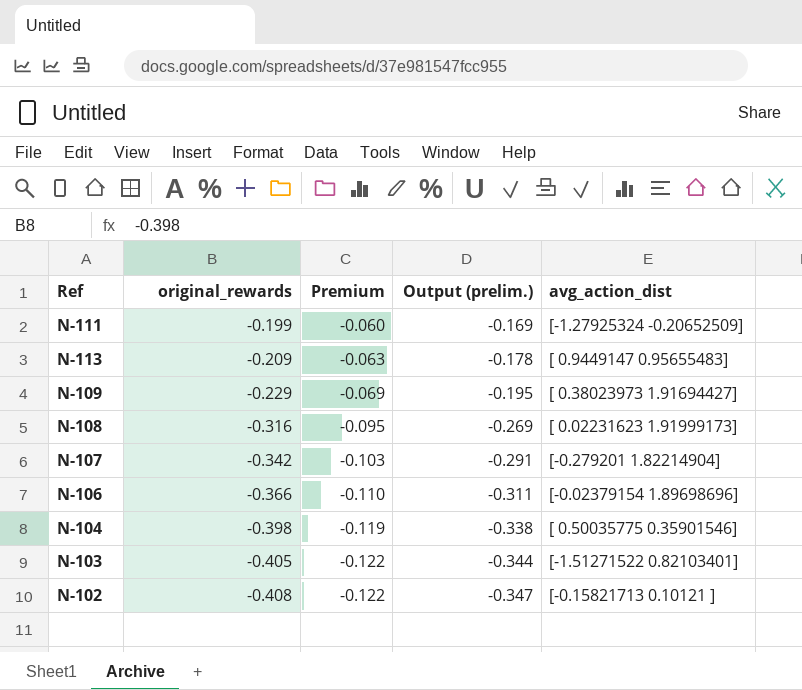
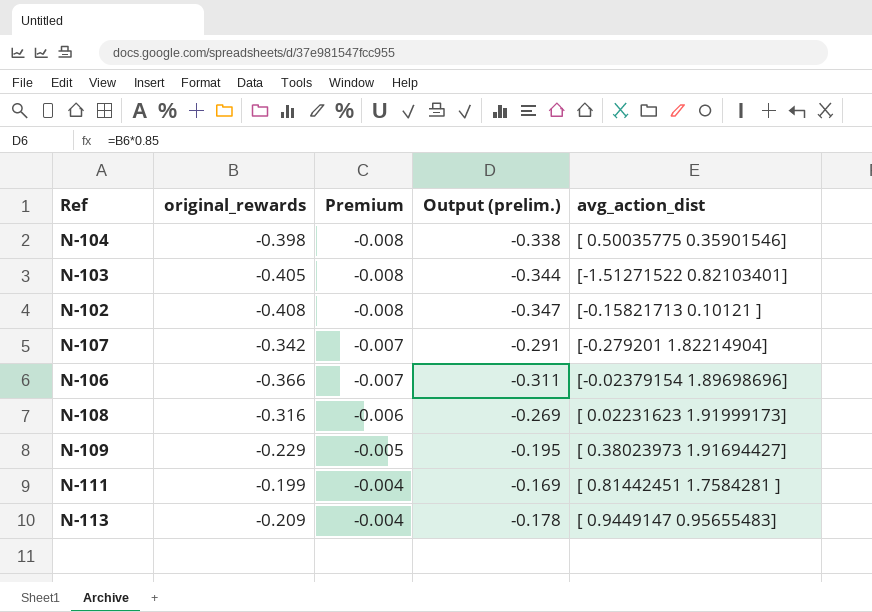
row order: original_rewards descending -> Premium ascending
column Premium | formula: [original_rewards] * 0.3 -> [original_rewards] * 0.02
N-111 | avg_action_dist: [-1.27925324 -0.20652509] -> [ 0.81442451 1.7584281 ]

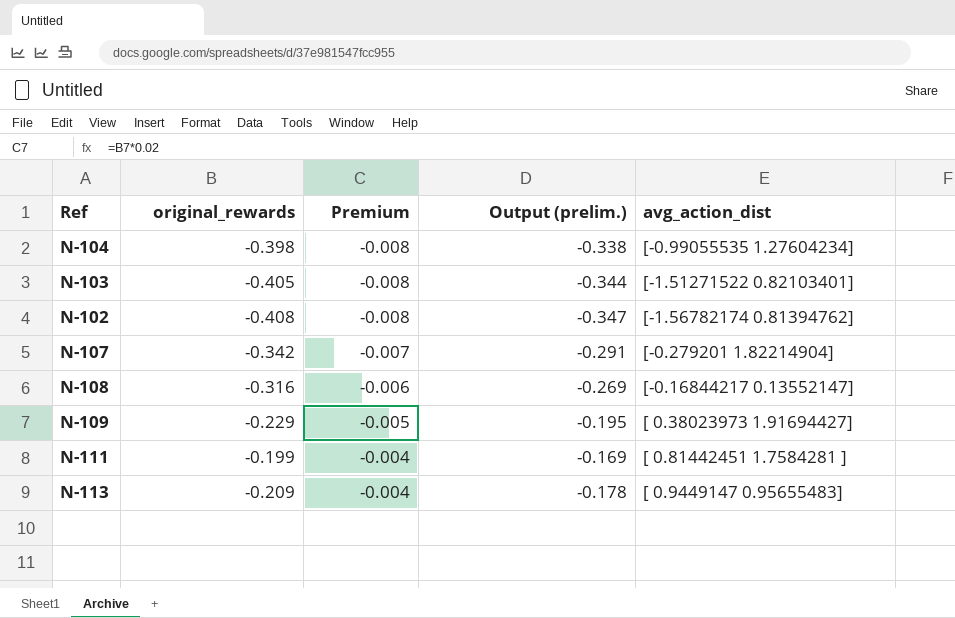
row N-106: -0.366 | -0.007 | -0.311 | [-0.02379154 1.89698696] -> none
N-104 | avg_action_dist: [ 0.50035775 0.35901546] -> [-0.99055535 1.27604234]
N-102 | avg_action_dist: [-0.15821713 0.10121 ] -> [-1.56782174 0.81394762]
N-108 | avg_action_dist: [ 0.02231623 1.91999173] -> [-0.16844217 0.13552147]

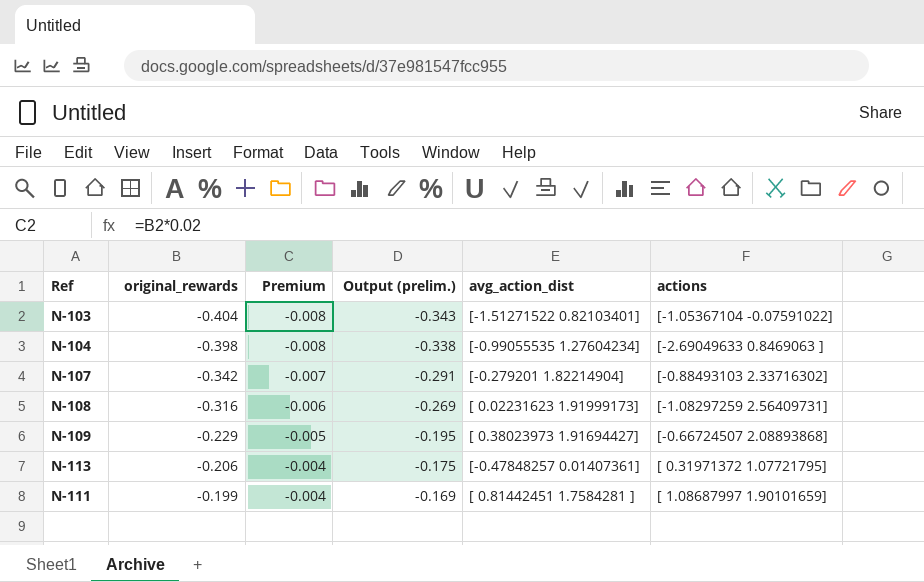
row order: Premium ascending -> original_rewards ascending
column actions | position: none -> 6
row N-102: -0.408 | -0.008 | -0.347 | [-1.56782174 0.81394762] -> none
N-103 | original_rewards: -0.405 -> -0.404
N-103 | Output (prelim.): -0.344 -> -0.343
N-108 | avg_action_dist: [-0.16844217 0.13552147] -> [ 0.02231623 1.91999173]
N-113 | original_rewards: -0.209 -> -0.206
N-113 | Output (prelim.): -0.178 -> -0.175
N-113 | avg_action_dist: [ 0.9449147 0.95655483] -> [-0.47848257 0.01407361]

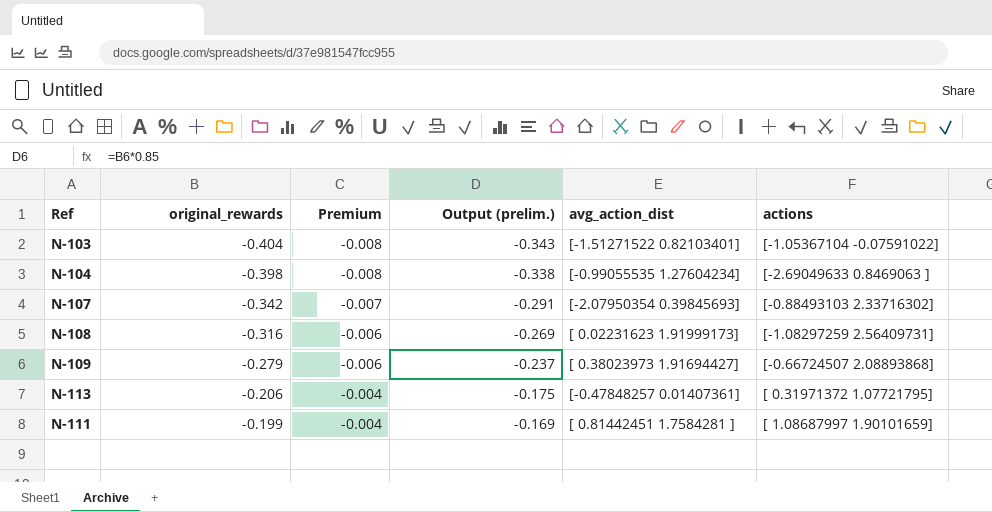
N-107 | avg_action_dist: [-0.279201 1.82214904] -> [-2.07950354 0.39845693]
N-109 | original_rewards: -0.229 -> -0.279
N-109 | Premium: -0.005 -> -0.006
N-109 | Output (prelim.): -0.195 -> -0.237

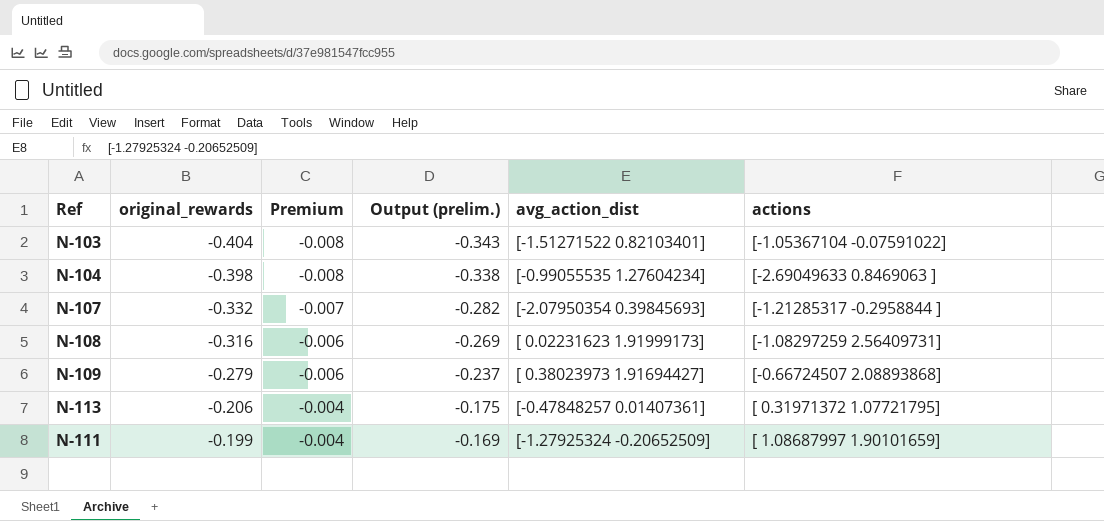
N-107 | original_rewards: -0.342 -> -0.332
N-107 | Output (prelim.): -0.291 -> -0.282
N-107 | actions: [-0.88493103 2.33716302] -> [-1.21285317 -0.2958844 ]
N-111 | avg_action_dist: [ 0.81442451 1.7584281 ] -> [-1.27925324 -0.20652509]

